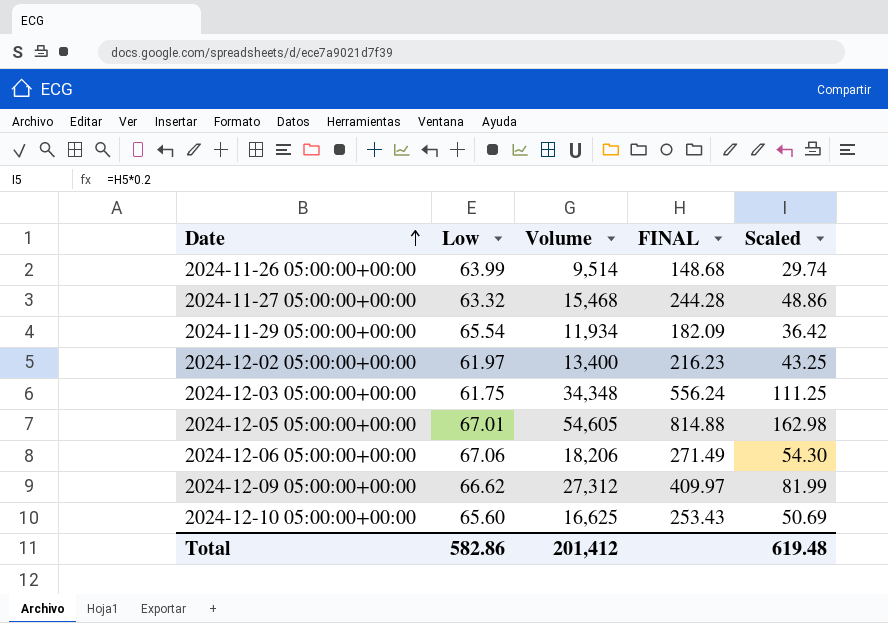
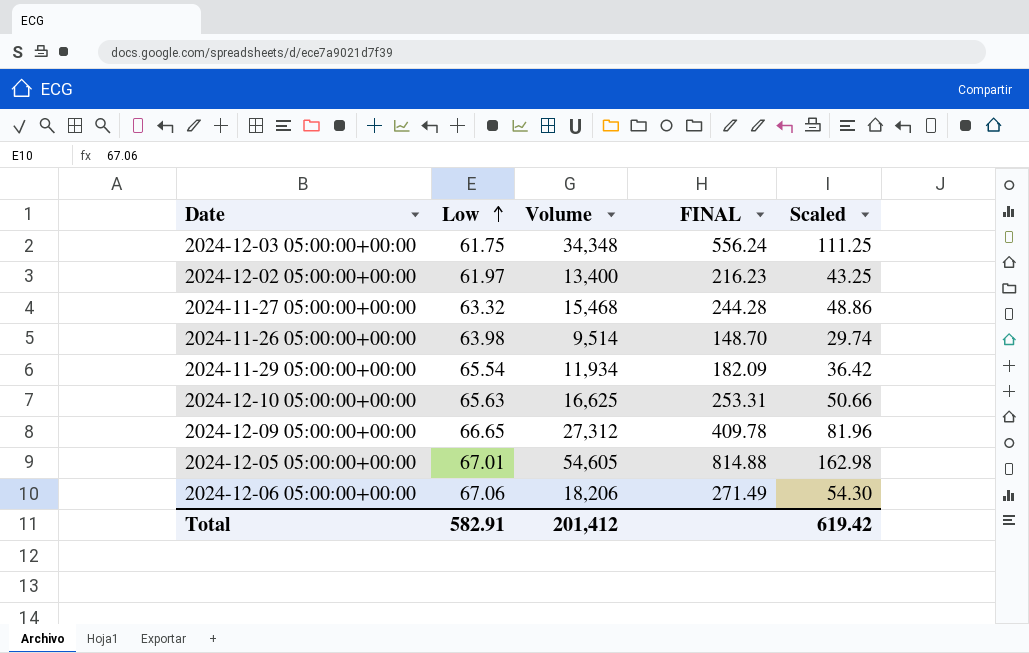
row order: Date ascending -> Low ascending
2024-11-26 05:00:00+00:00 | Low: 63.99 -> 63.98
2024-11-26 05:00:00+00:00 | FINAL: 148.68 -> 148.70
2024-12-10 05:00:00+00:00 | Low: 65.60 -> 65.63
2024-12-10 05:00:00+00:00 | FINAL: 253.43 -> 253.31
2024-12-10 05:00:00+00:00 | Scaled: 50.69 -> 50.66
2024-12-09 05:00:00+00:00 | Low: 66.62 -> 66.65
2024-12-09 05:00:00+00:00 | FINAL: 409.97 -> 409.78
2024-12-09 05:00:00+00:00 | Scaled: 81.99 -> 81.96
Total | Low: 582.86 -> 582.91
Total | Scaled: 619.48 -> 619.42

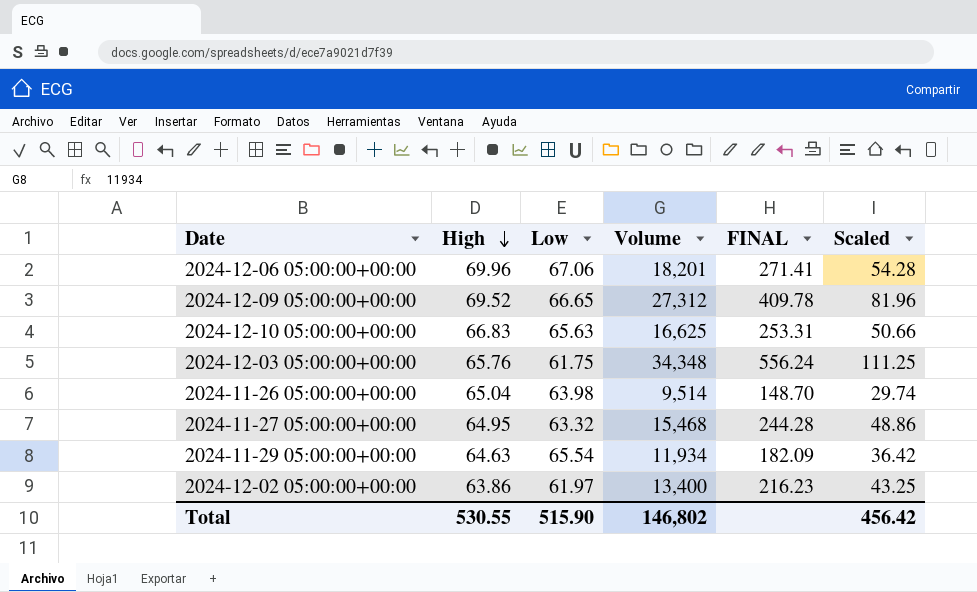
row order: Low ascending -> High descending
column High | position: none -> 2
row 2024-12-05 05:00:00+00:00: 67.01 | 54,605 | 814.88 | 162.98 -> none
2024-12-06 05:00:00+00:00 | Volume: 18,206 -> 18,201
2024-12-06 05:00:00+00:00 | FINAL: 271.49 -> 271.41
2024-12-06 05:00:00+00:00 | Scaled: 54.30 -> 54.28
Total | Low: 582.91 -> 515.90
Total | Volume: 201,412 -> 146,802
Total | Scaled: 619.42 -> 456.42

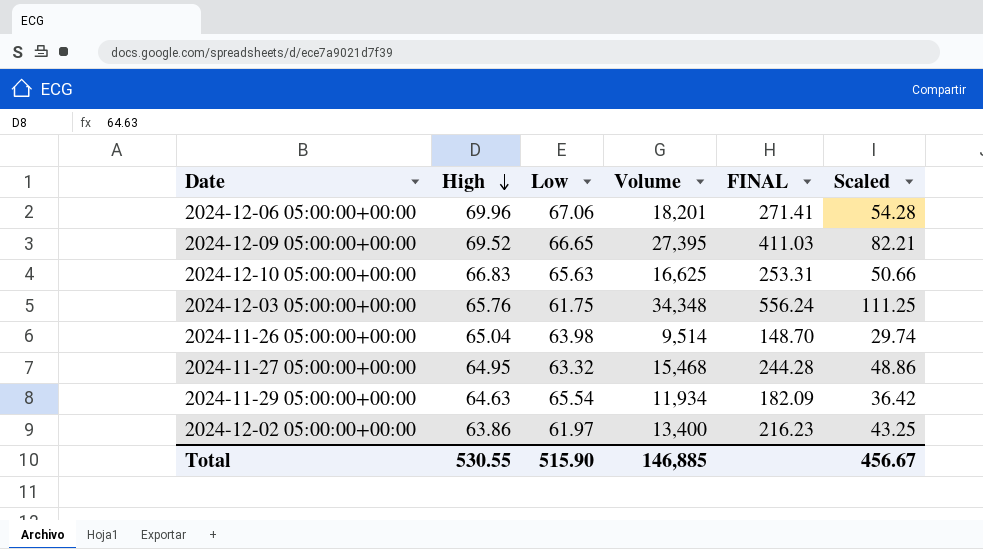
2024-12-09 05:00:00+00:00 | Volume: 27,312 -> 27,395
2024-12-09 05:00:00+00:00 | FINAL: 409.78 -> 411.03
2024-12-09 05:00:00+00:00 | Scaled: 81.96 -> 82.21
Total | Volume: 146,802 -> 146,885
Total | Scaled: 456.42 -> 456.67

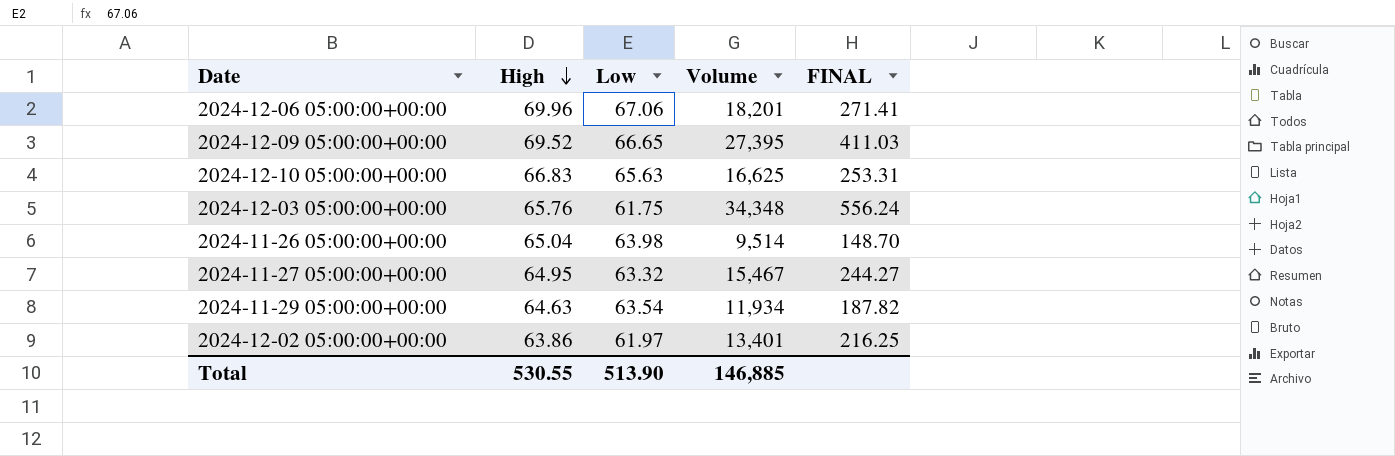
column Scaled | formula: [FINAL] * 0.2 -> none
2024-11-27 05:00:00+00:00 | Volume: 15,468 -> 15,467
2024-11-27 05:00:00+00:00 | FINAL: 244.28 -> 244.27
2024-11-29 05:00:00+00:00 | Low: 65.54 -> 63.54
2024-11-29 05:00:00+00:00 | FINAL: 182.09 -> 187.82
2024-12-02 05:00:00+00:00 | Volume: 13,400 -> 13,401
2024-12-02 05:00:00+00:00 | FINAL: 216.23 -> 216.25
Total | Low: 515.90 -> 513.90

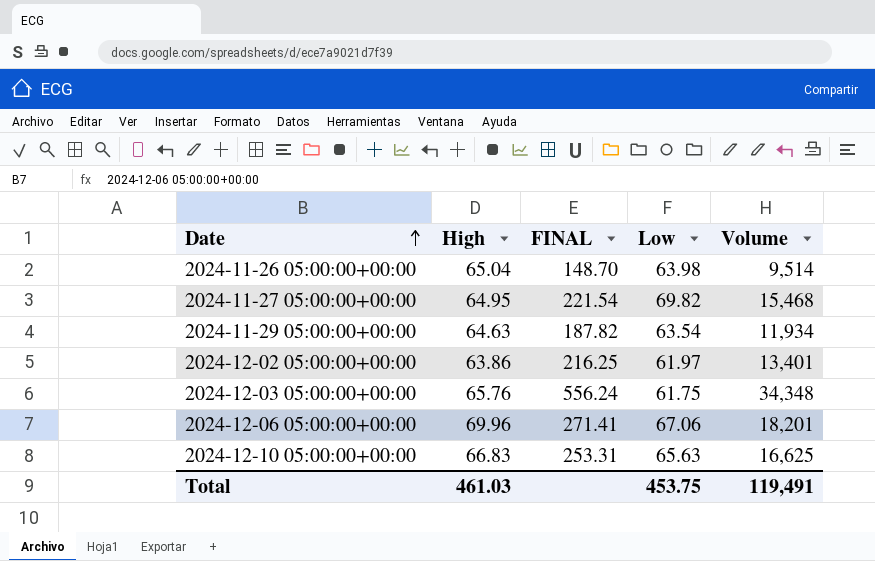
row order: High descending -> Date ascending
column FINAL | position: 5 -> 3
row 2024-12-09 05:00:00+00:00: 69.52 | 66.65 | 27,395 | 411.03 -> none
2024-11-27 05:00:00+00:00 | FINAL: 244.27 -> 221.54
2024-11-27 05:00:00+00:00 | Low: 63.32 -> 69.82
2024-11-27 05:00:00+00:00 | Volume: 15,467 -> 15,468
Total | High: 530.55 -> 461.03
Total | Low: 513.90 -> 453.75
Total | Volume: 146,885 -> 119,491

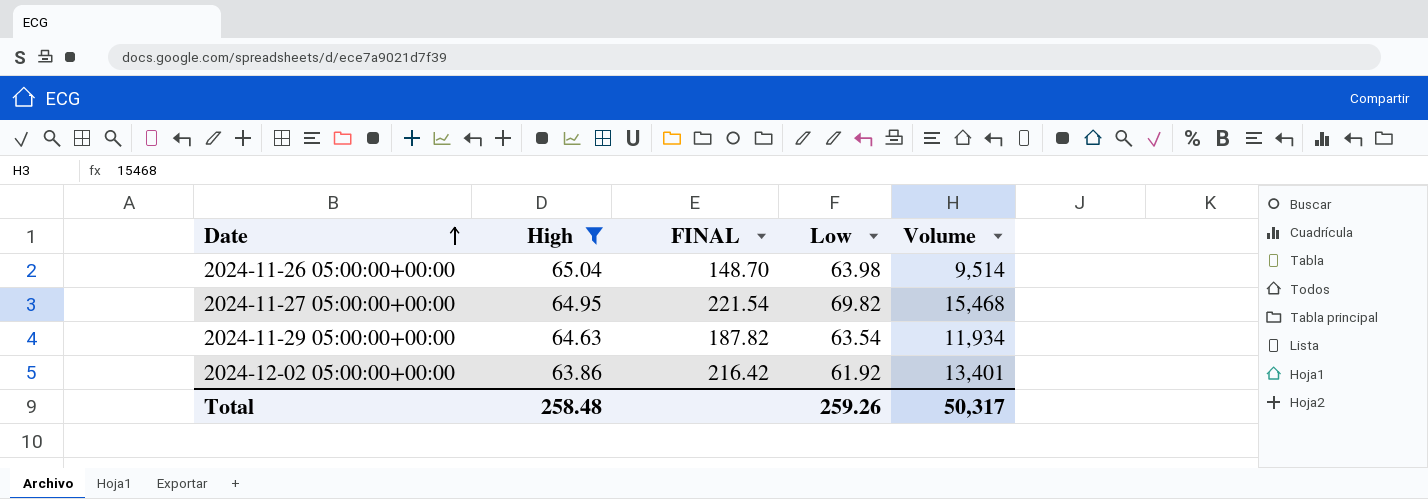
filter: none -> High <= 65.04
2024-12-02 05:00:00+00:00 | FINAL: 216.25 -> 216.42
2024-12-02 05:00:00+00:00 | Low: 61.97 -> 61.92
Total | High: 461.03 -> 258.48
Total | Low: 453.75 -> 259.26
Total | Volume: 119,491 -> 50,317

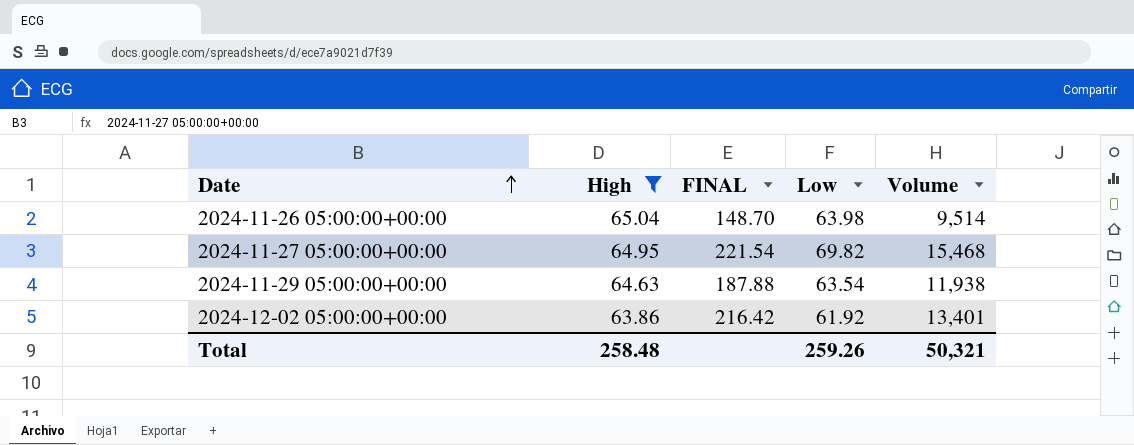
2024-11-29 05:00:00+00:00 | FINAL: 187.82 -> 187.88
2024-11-29 05:00:00+00:00 | Volume: 11,934 -> 11,938
Total | Volume: 50,317 -> 50,321

